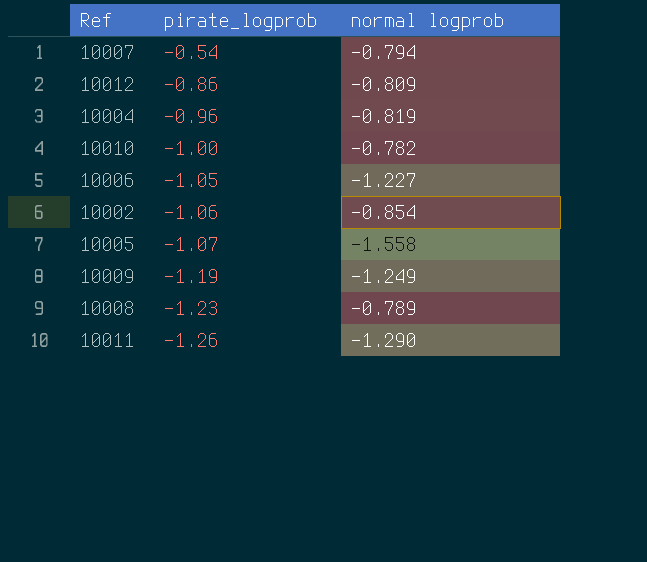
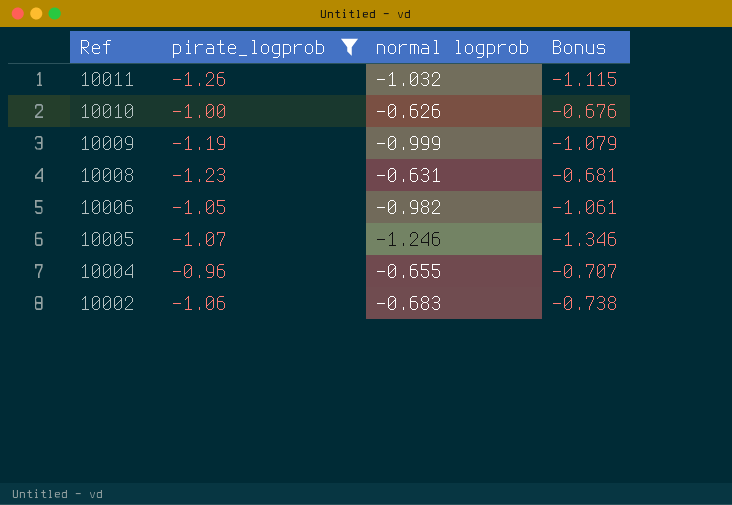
filter: none -> pirate_logprob <= -0.96
row order: pirate_logprob descending -> Ref descending
column Bonus | formula: none -> [normal logprob] * 1.08
10011 | normal logprob: -1.290 -> -1.032
10010 | normal logprob: -0.782 -> -0.626
10009 | normal logprob: -1.249 -> -0.999
10008 | normal logprob: -0.789 -> -0.631
10006 | normal logprob: -1.227 -> -0.982
10005 | normal logprob: -1.558 -> -1.246
10004 | normal logprob: -0.819 -> -0.655
10002 | normal logprob: -0.854 -> -0.683

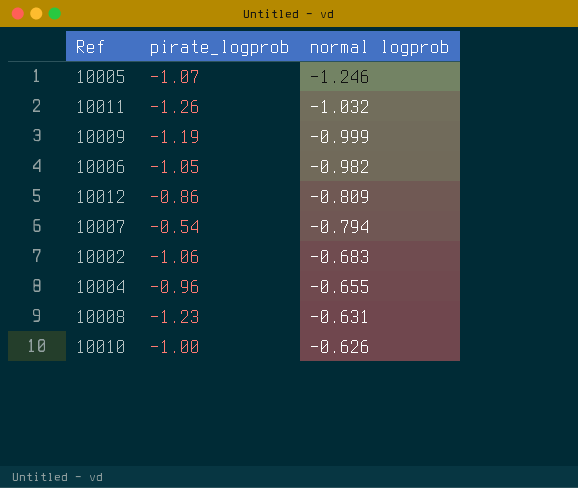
filter: pirate_logprob <= -0.96 -> none
row order: Ref descending -> normal logprob ascending
column Bonus | formula: [normal logprob] * 1.08 -> none

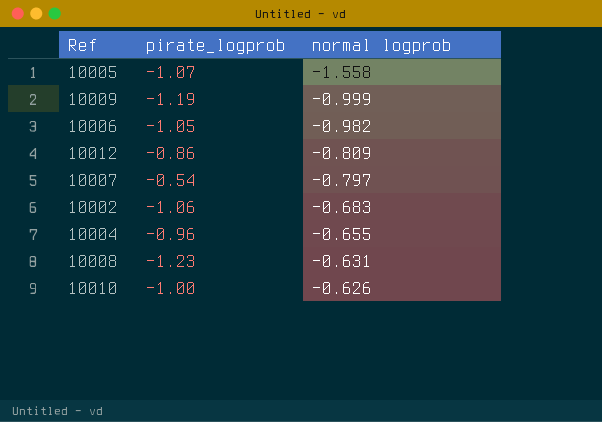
row 10011: -1.26 | -1.032 -> none
10005 | normal logprob: -1.246 -> -1.558
10007 | normal logprob: -0.794 -> -0.797

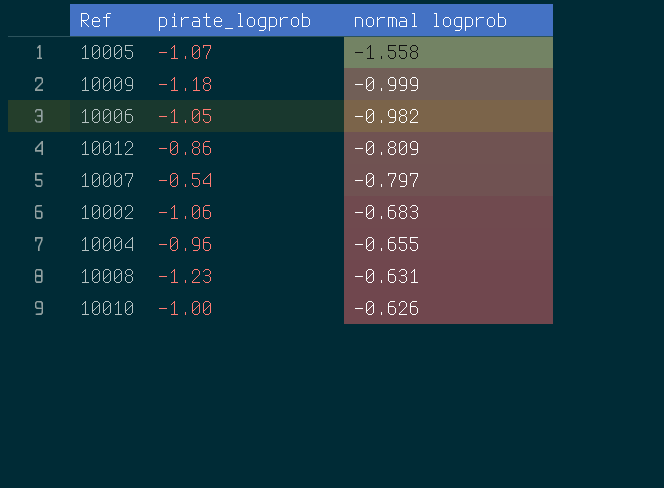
10009 | pirate_logprob: -1.19 -> -1.18

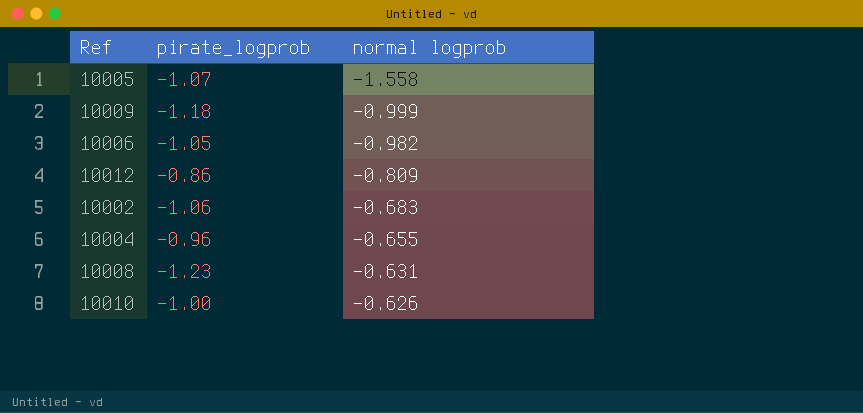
row 10007: -0.54 | -0.797 -> none

